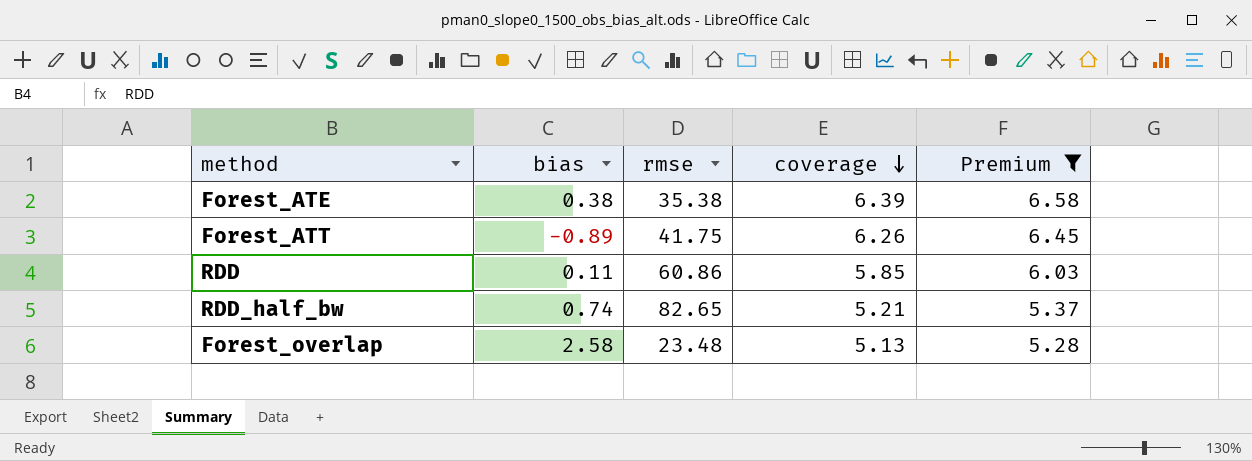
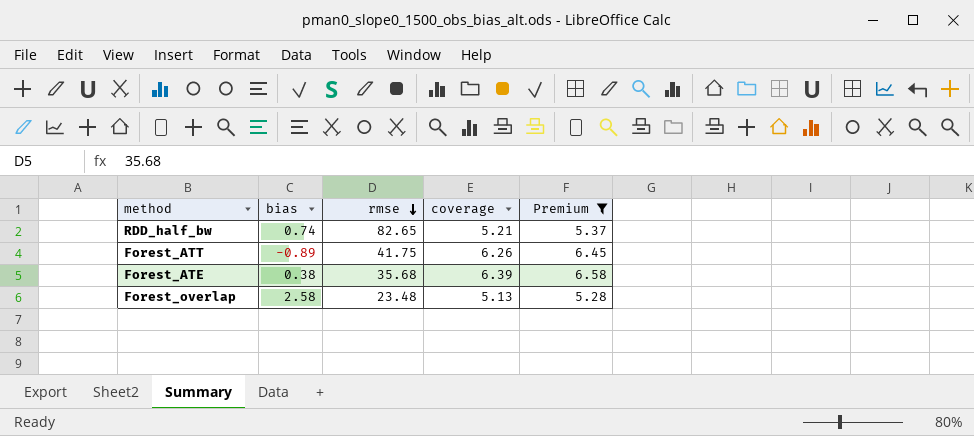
row order: coverage descending -> rmse descending
row RDD: 0.11 | 60.86 | 5.85 | 6.03 -> none
Forest_ATE | rmse: 35.38 -> 35.68

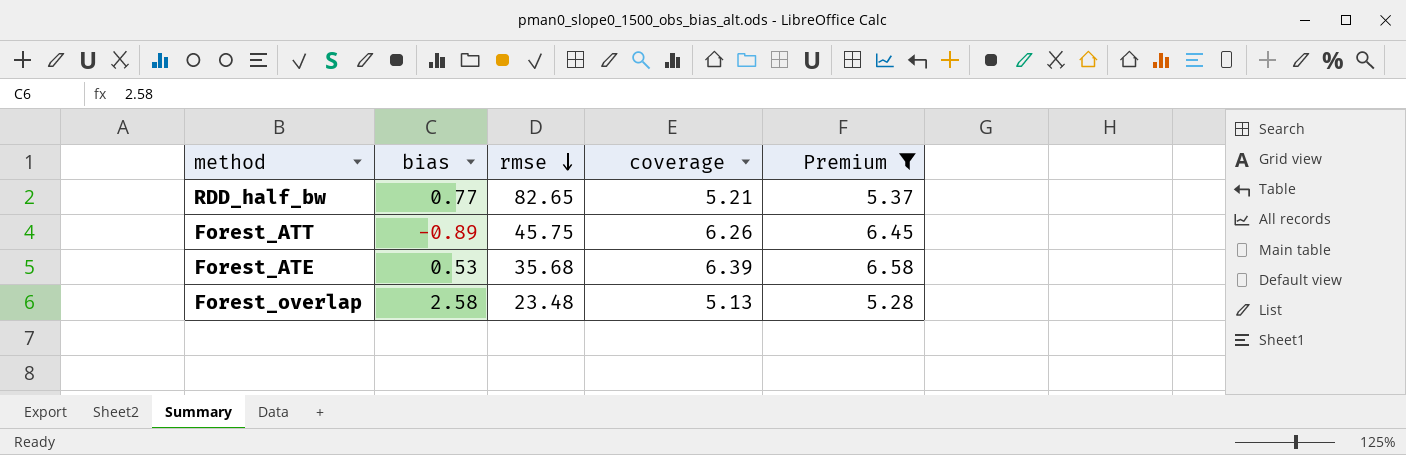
RDD_half_bw | bias: 0.74 -> 0.77
Forest_ATT | rmse: 41.75 -> 45.75
Forest_ATE | bias: 0.38 -> 0.53

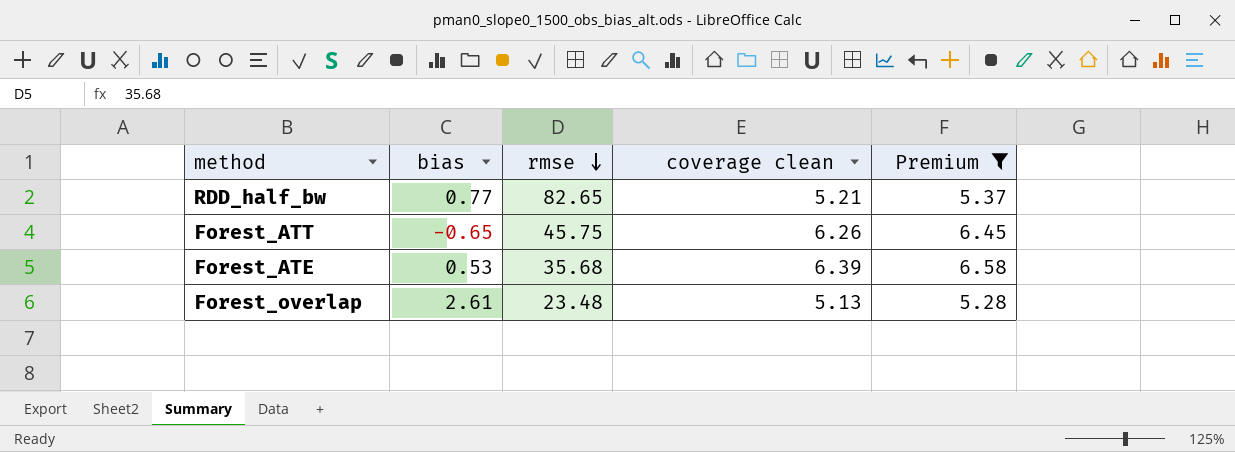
column name: coverage -> coverage clean
Forest_ATT | bias: -0.89 -> -0.65
Forest_overlap | bias: 2.58 -> 2.61

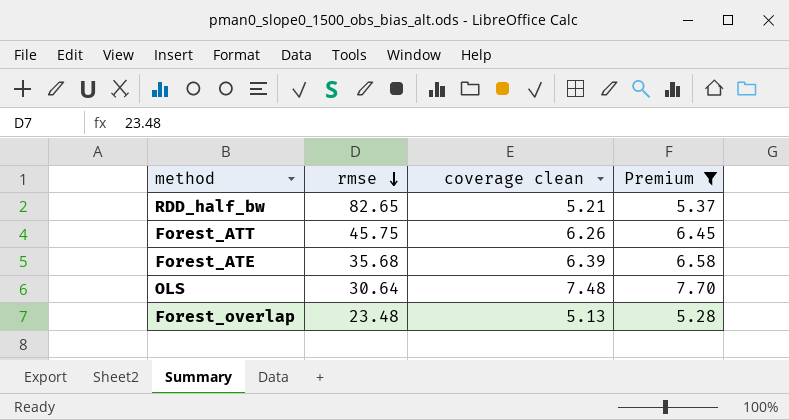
column bias | position: 2 -> none
row OLS: none -> 30.64 | 7.48 | 7.70

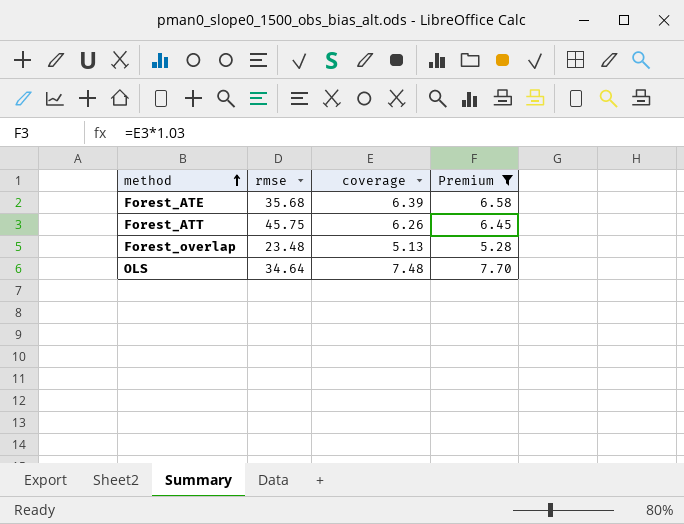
row order: rmse descending -> method ascending
column name: coverage clean -> coverage
row RDD_half_bw: 82.65 | 5.21 | 5.37 -> none
OLS | rmse: 30.64 -> 34.64

